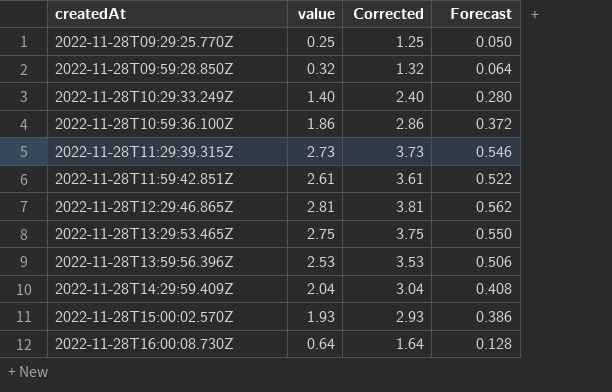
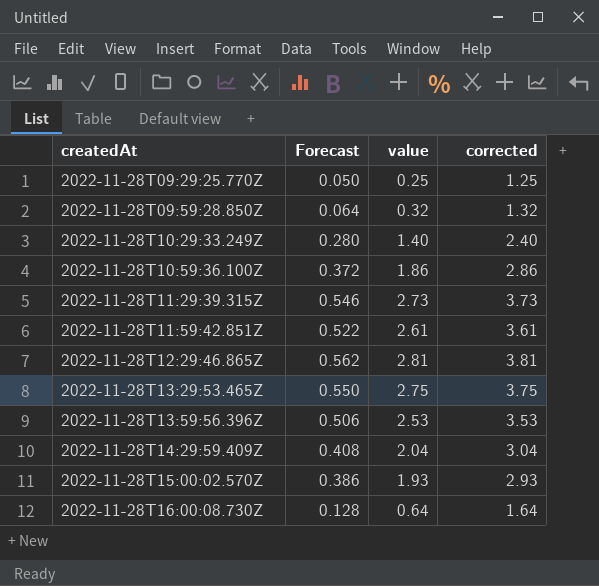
column Forecast | position: 4 -> 2
column name: Corrected -> corrected

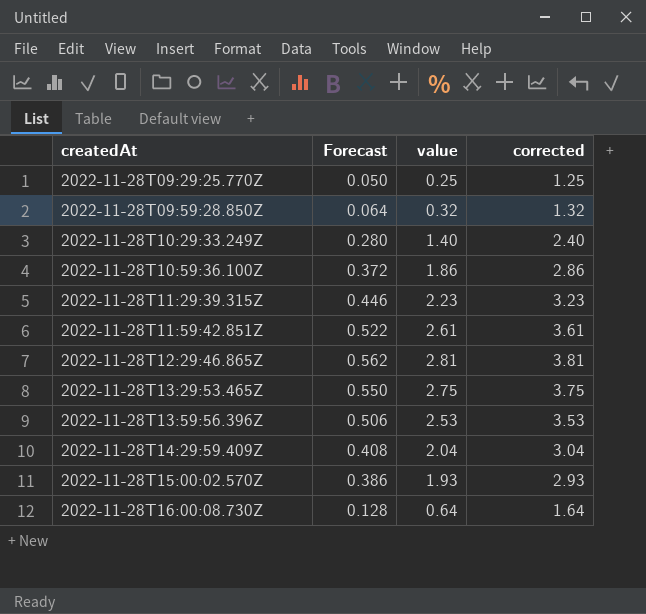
2022-11-28T11:29:39.315Z | Forecast: 0.546 -> 0.446
2022-11-28T11:29:39.315Z | value: 2.73 -> 2.23
2022-11-28T11:29:39.315Z | corrected: 3.73 -> 3.23

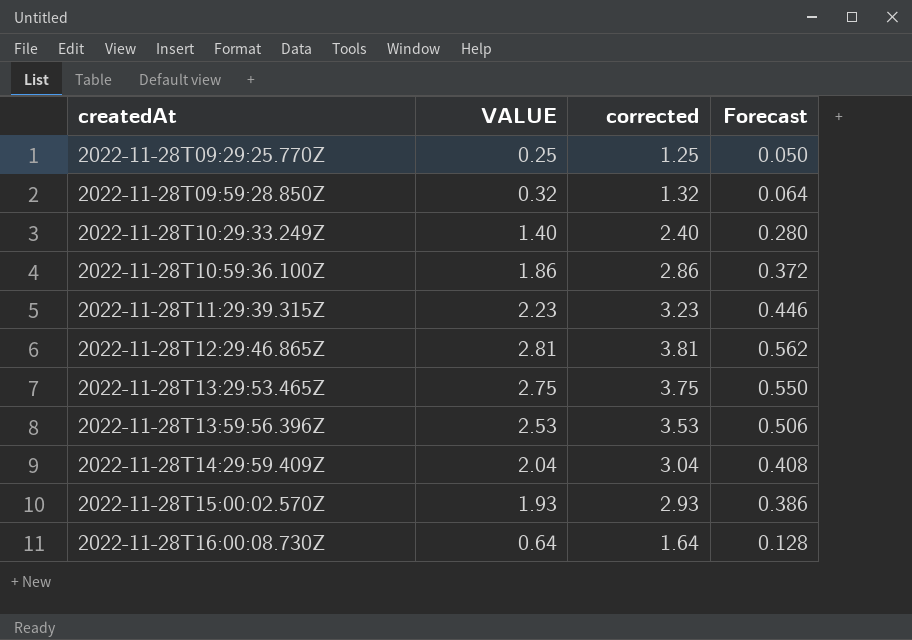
column name: value -> VALUE
column Forecast | position: 2 -> 4
row 2022-11-28T11:59:42.851Z: 0.522 | 2.61 | 3.61 -> none

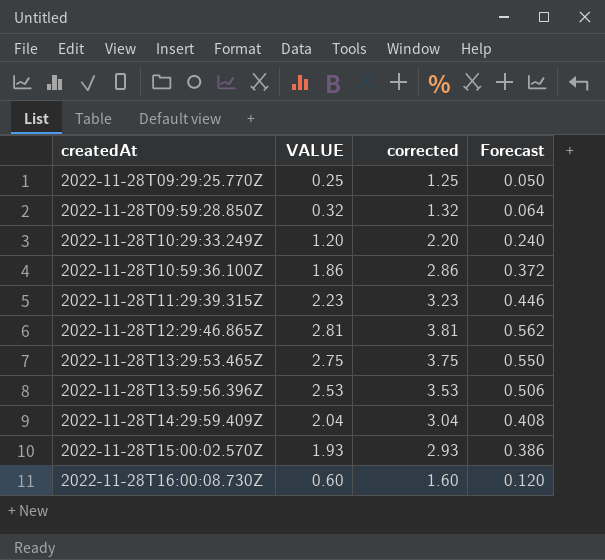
2022-11-28T10:29:33.249Z | VALUE: 1.40 -> 1.20
2022-11-28T10:29:33.249Z | corrected: 2.40 -> 2.20
2022-11-28T10:29:33.249Z | Forecast: 0.280 -> 0.240
2022-11-28T16:00:08.730Z | VALUE: 0.64 -> 0.60
2022-11-28T16:00:08.730Z | corrected: 1.64 -> 1.60
2022-11-28T16:00:08.730Z | Forecast: 0.128 -> 0.120

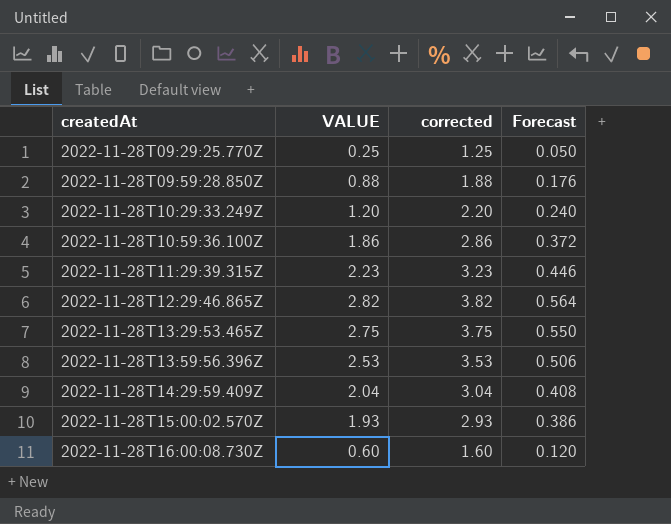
2022-11-28T09:59:28.850Z | VALUE: 0.32 -> 0.88
2022-11-28T09:59:28.850Z | corrected: 1.32 -> 1.88
2022-11-28T09:59:28.850Z | Forecast: 0.064 -> 0.176
2022-11-28T12:29:46.865Z | VALUE: 2.81 -> 2.82
2022-11-28T12:29:46.865Z | corrected: 3.81 -> 3.82
2022-11-28T12:29:46.865Z | Forecast: 0.562 -> 0.564

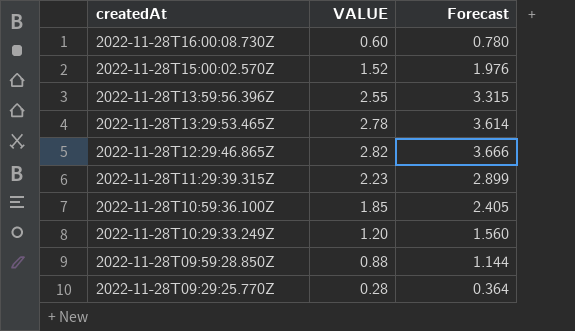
row order: createdAt ascending -> createdAt descending
column corrected | formula: [VALUE] + 1 -> none
column Forecast | formula: [VALUE] * 0.2 -> [VALUE] * 1.3
row 2022-11-28T14:29:59.409Z: 2.04 | 3.04 | 0.408 -> none
2022-11-28T15:00:02.570Z | VALUE: 1.93 -> 1.52
2022-11-28T13:59:56.396Z | VALUE: 2.53 -> 2.55
2022-11-28T13:29:53.465Z | VALUE: 2.75 -> 2.78
2022-11-28T10:59:36.100Z | VALUE: 1.86 -> 1.85
2022-11-28T09:29:25.770Z | VALUE: 0.25 -> 0.28

